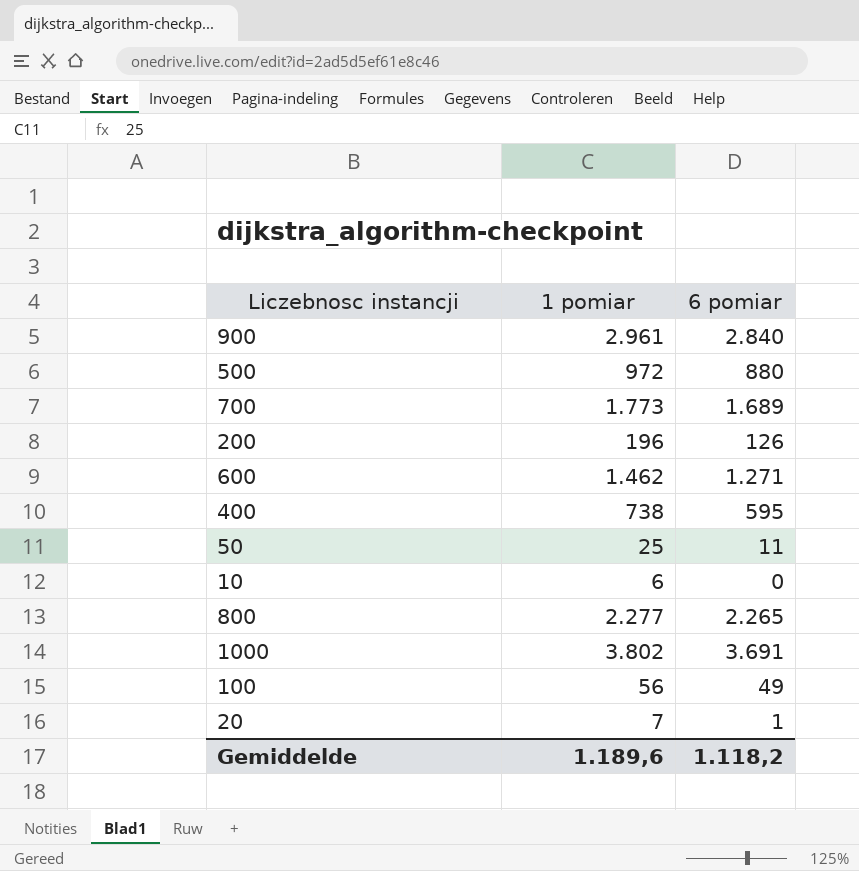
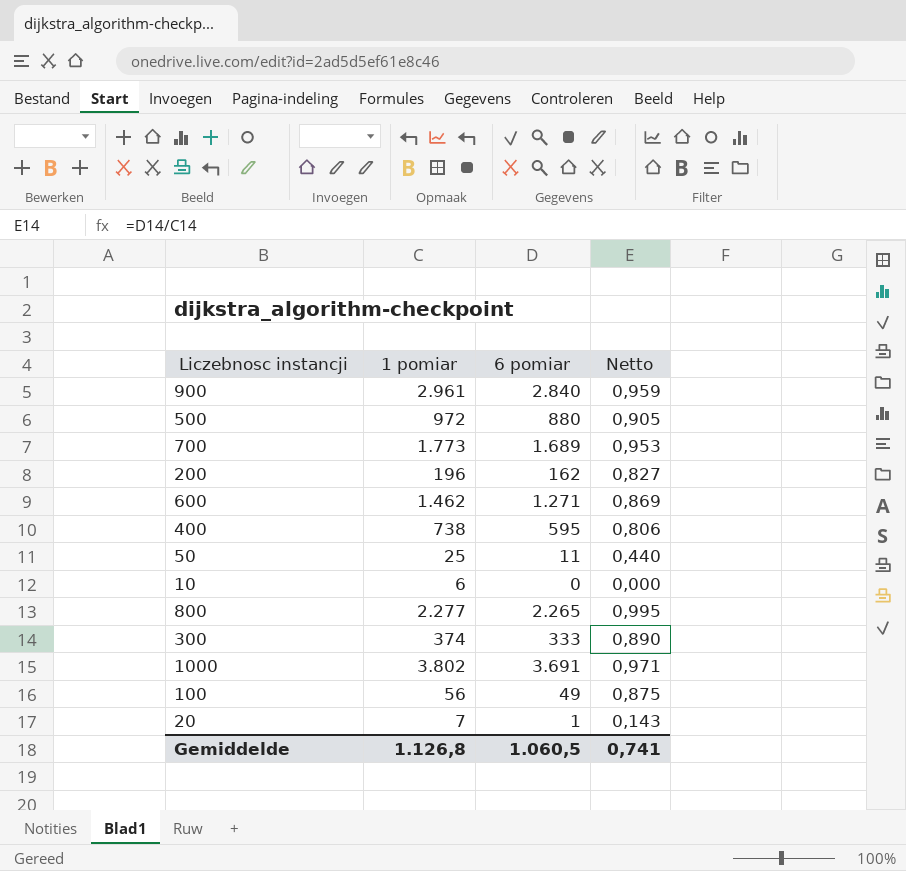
column Netto | formula: none -> [6 pomiar] / [1 pomiar]
200 | 6 pomiar: 126 -> 162
row 300: none -> 374 | 333 | 0,890
Gemiddelde | 1 pomiar: 1.189,6 -> 1.126,8
Gemiddelde | 6 pomiar: 1.118,2 -> 1.060,5

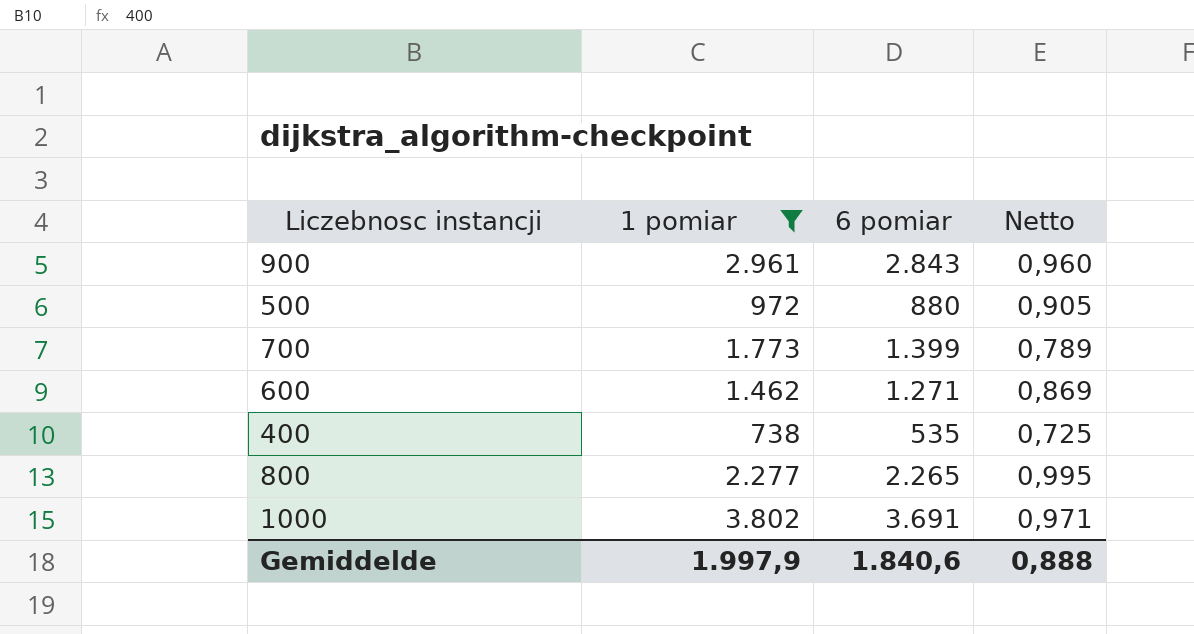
filter: none -> 1 pomiar >= 738
900 | 6 pomiar: 2.840 -> 2.843
900 | Netto: 0,959 -> 0,960
700 | 6 pomiar: 1.689 -> 1.399
700 | Netto: 0,953 -> 0,789
400 | 6 pomiar: 595 -> 535
400 | Netto: 0,806 -> 0,725
Gemiddelde | 1 pomiar: 1.126,8 -> 1.997,9
Gemiddelde | 6 pomiar: 1.060,5 -> 1.840,6
Gemiddelde | Netto: 0,741 -> 0,888

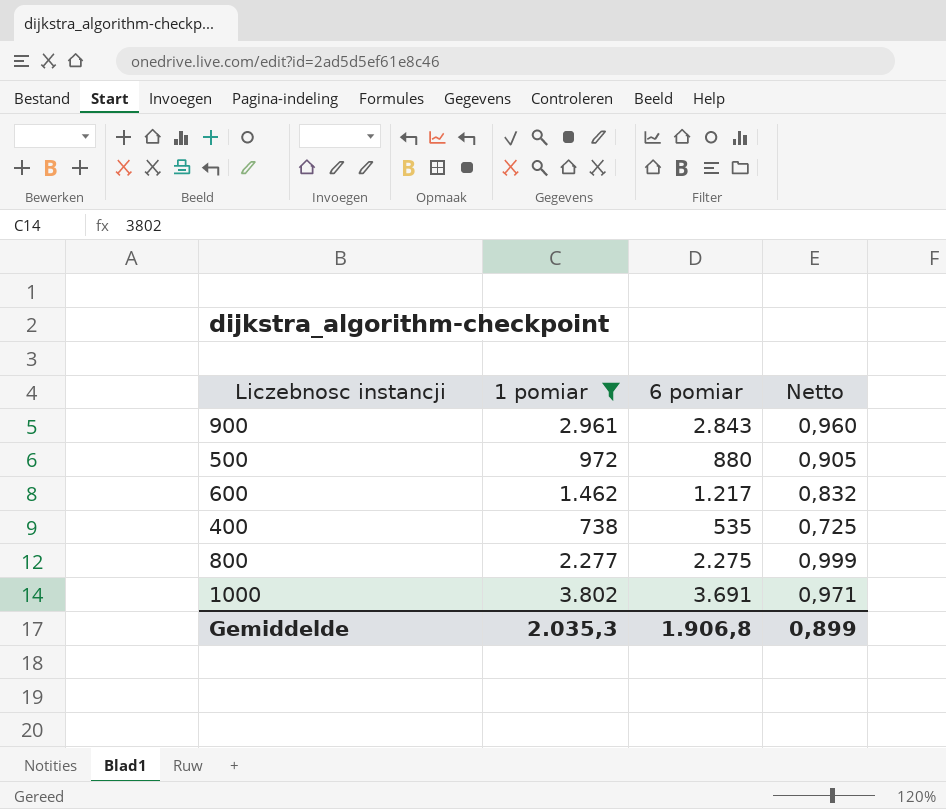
row 700: 1.773 | 1.399 | 0,789 -> none
600 | 6 pomiar: 1.271 -> 1.217
600 | Netto: 0,869 -> 0,832
800 | 6 pomiar: 2.265 -> 2.275
800 | Netto: 0,995 -> 0,999
Gemiddelde | 1 pomiar: 1.997,9 -> 2.035,3
Gemiddelde | 6 pomiar: 1.840,6 -> 1.906,8
Gemiddelde | Netto: 0,888 -> 0,899

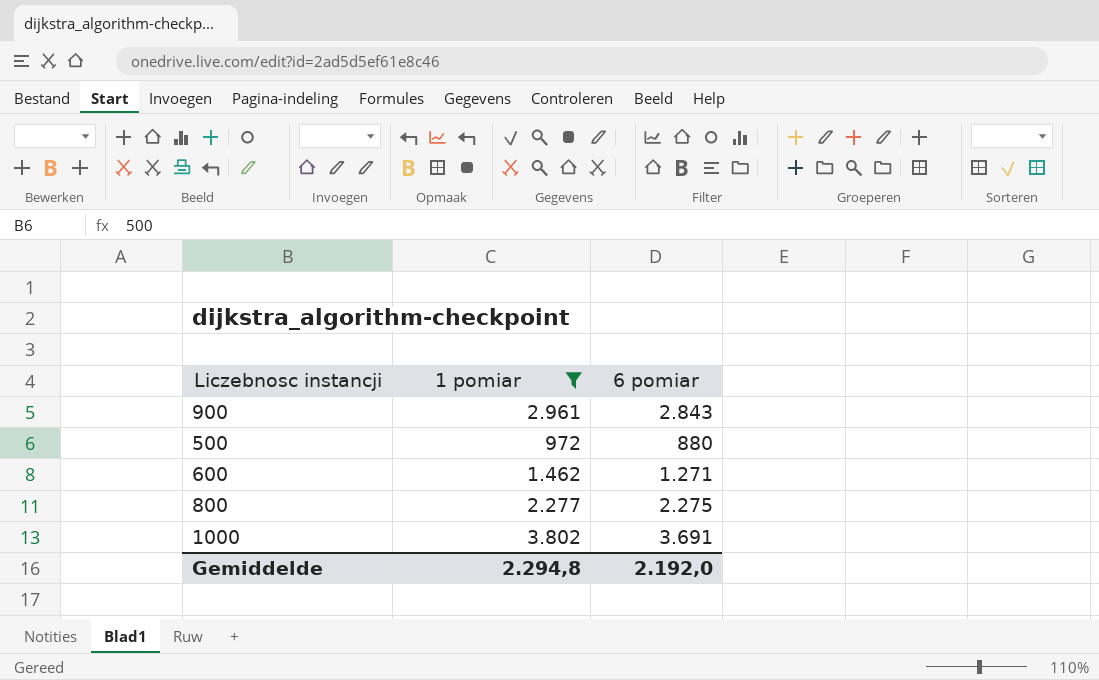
column Netto | formula: [6 pomiar] / [1 pomiar] -> none
row 400: 738 | 535 | 0,725 -> none
600 | 6 pomiar: 1.217 -> 1.271
Gemiddelde | 1 pomiar: 2.035,3 -> 2.294,8
Gemiddelde | 6 pomiar: 1.906,8 -> 2.192,0

